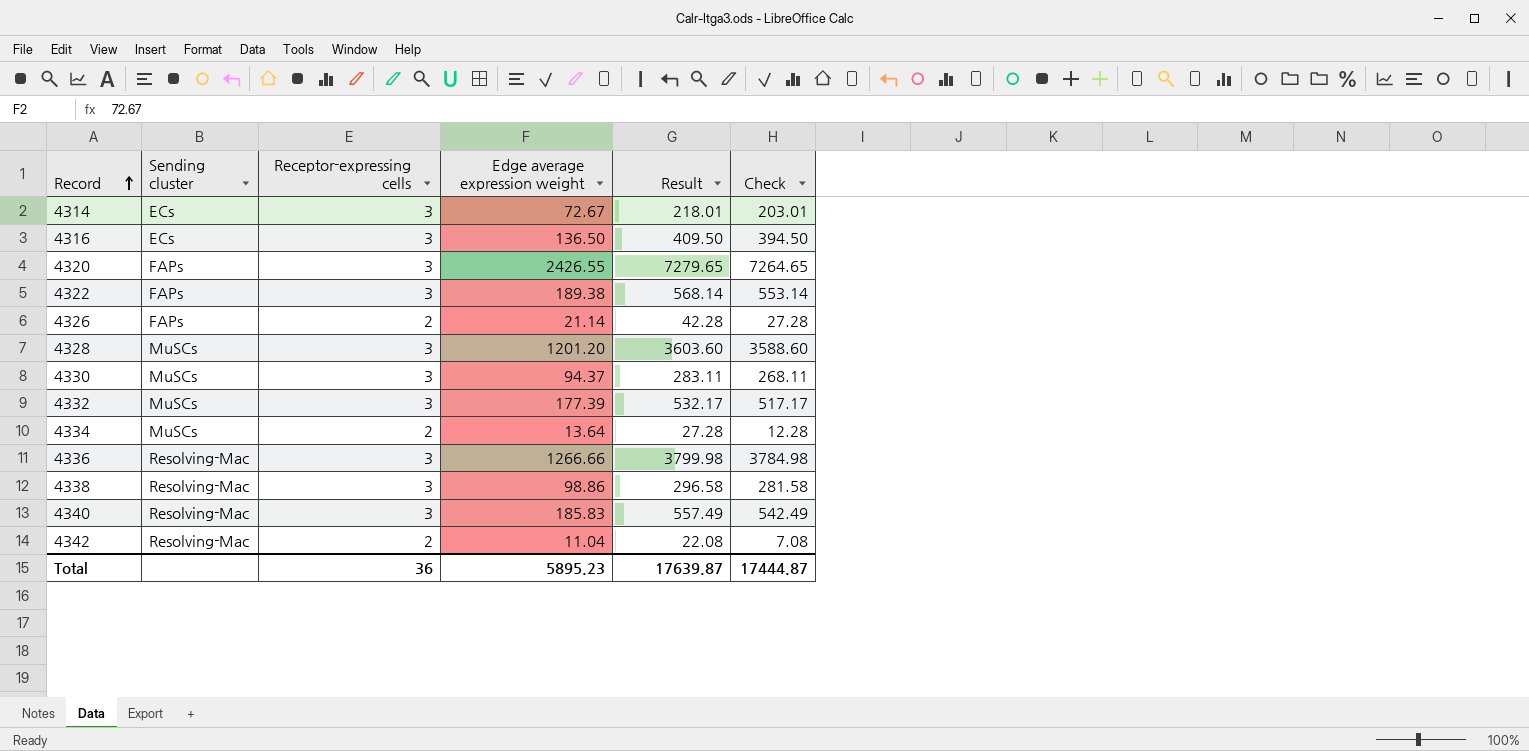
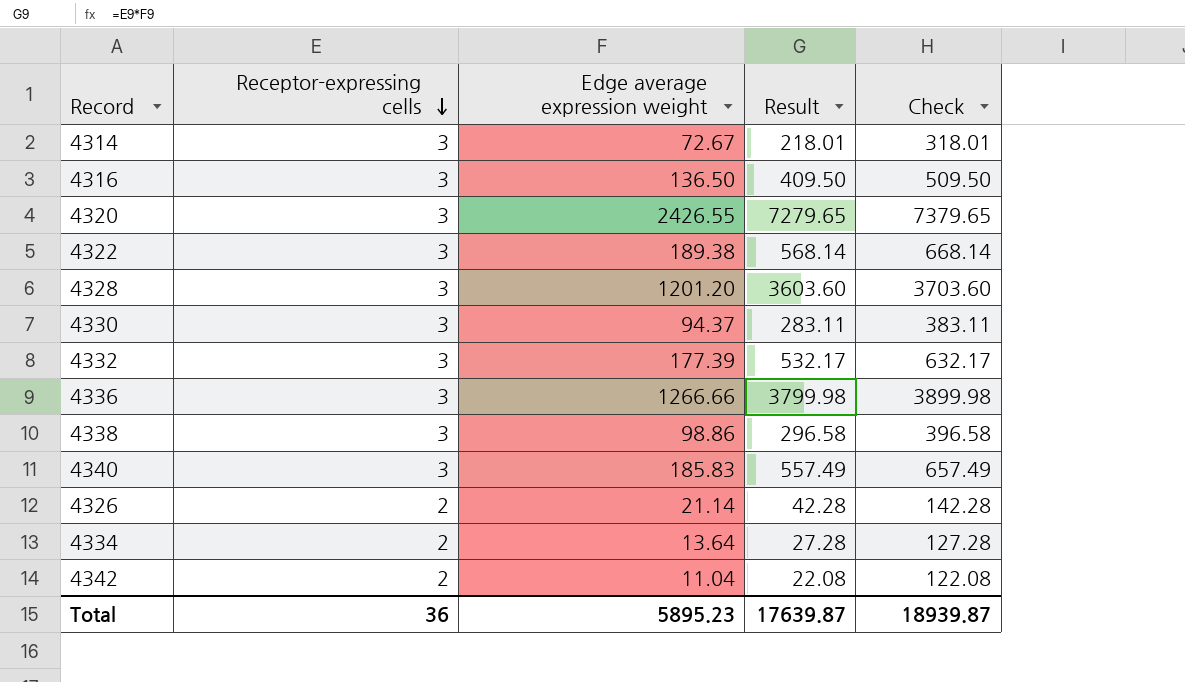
row order: Record ascending -> Receptor-expressing cells descending
column Sending cluster | position: 2 -> none
column Check | formula: [Result] - 15 -> [Result] + 100
Total | Check: 17444.87 -> 18939.87

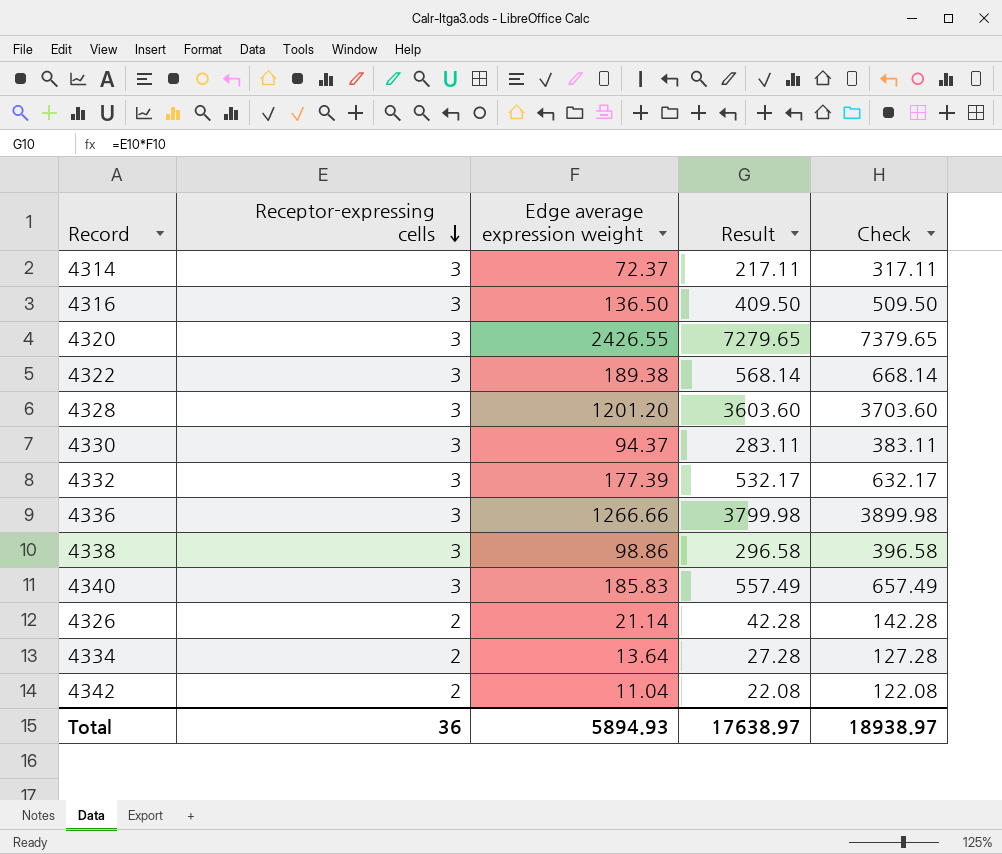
4314 | Edge average expression weight: 72.67 -> 72.37
4314 | Result: 218.01 -> 217.11
4314 | Check: 318.01 -> 317.11
Total | Edge average expression weight: 5895.23 -> 5894.93
Total | Result: 17639.87 -> 17638.97
Total | Check: 18939.87 -> 18938.97

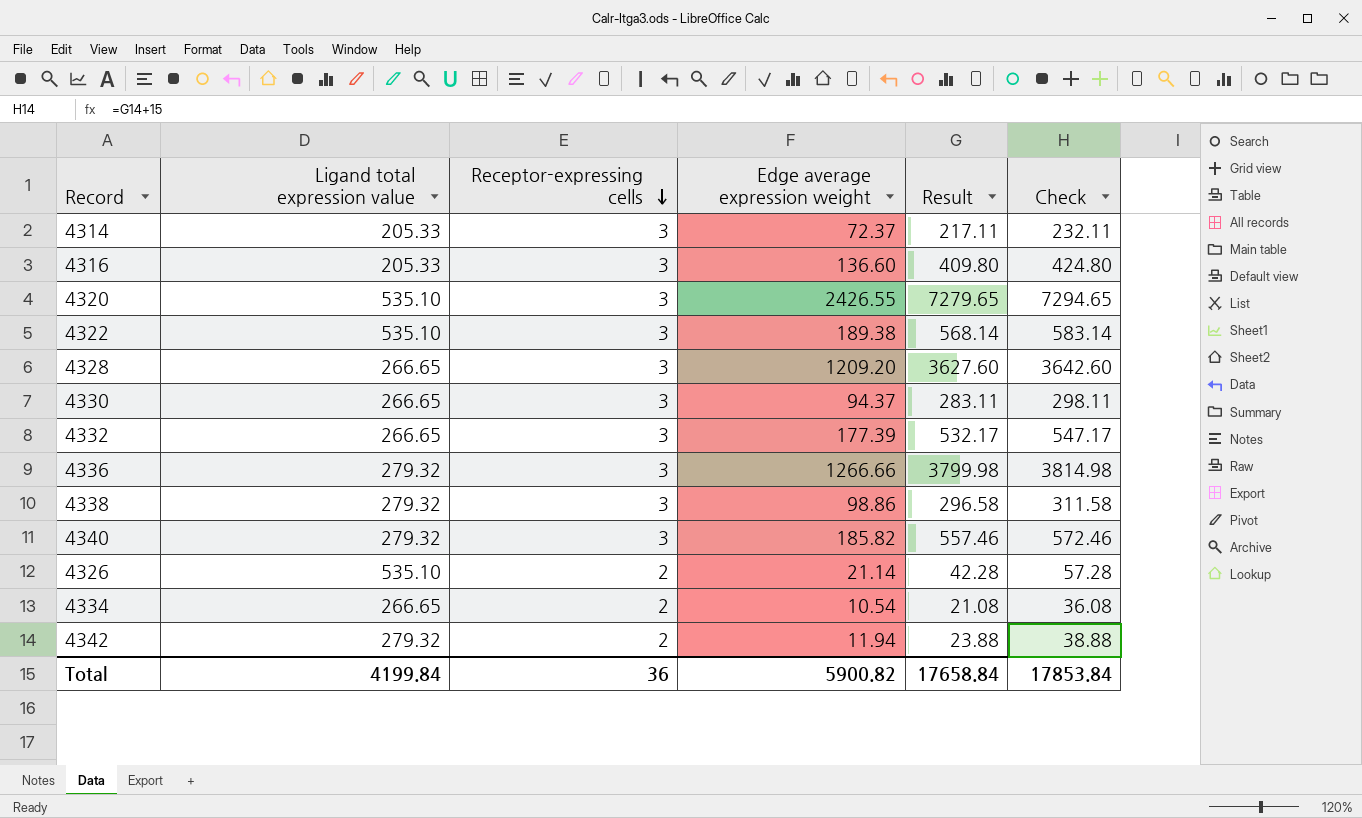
column Ligand total expression value | position: none -> 2
column Check | formula: [Result] + 100 -> [Result] + 15
4316 | Edge average expression weight: 136.50 -> 136.60
4316 | Result: 409.50 -> 409.80
4328 | Edge average expression weight: 1201.20 -> 1209.20
4328 | Result: 3603.60 -> 3627.60
4340 | Edge average expression weight: 185.83 -> 185.82
4340 | Result: 557.49 -> 557.46
4334 | Edge average expression weight: 13.64 -> 10.54
4334 | Result: 27.28 -> 21.08
4342 | Edge average expression weight: 11.04 -> 11.94
4342 | Result: 22.08 -> 23.88
Total | Edge average expression weight: 5894.93 -> 5900.82
Total | Result: 17638.97 -> 17658.84
Total | Check: 18938.97 -> 17853.84

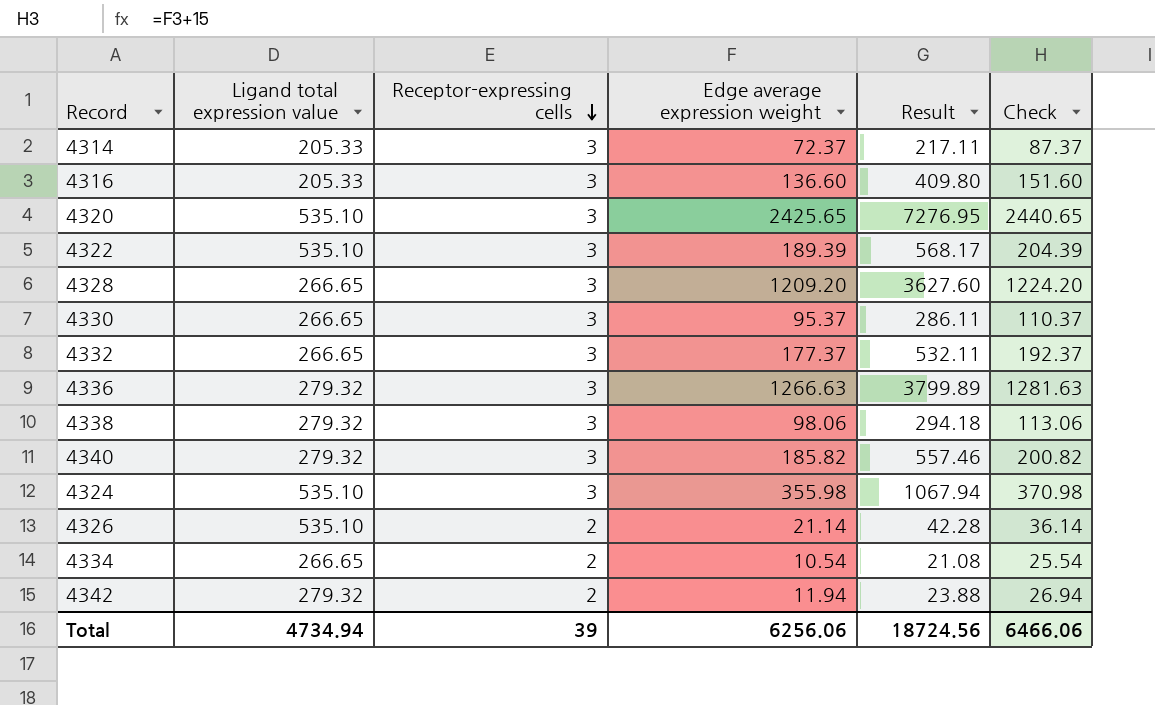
column Check | formula: [Result] + 15 -> [Edge average expression weight] + 15
4320 | Edge average expression weight: 2426.55 -> 2425.65
4320 | Result: 7279.65 -> 7276.95
4322 | Edge average expression weight: 189.38 -> 189.39
4322 | Result: 568.14 -> 568.17
4330 | Edge average expression weight: 94.37 -> 95.37
4330 | Result: 283.11 -> 286.11
4332 | Edge average expression weight: 177.39 -> 177.37
4332 | Result: 532.17 -> 532.11
4336 | Edge average expression weight: 1266.66 -> 1266.63
4336 | Result: 3799.98 -> 3799.89
4338 | Edge average expression weight: 98.86 -> 98.06
4338 | Result: 296.58 -> 294.18
row 4324: none -> 535.10 | 3 | 355.98 | 1067.94 | 370.98
Total | Ligand total expression value: 4199.84 -> 4734.94
Total | Receptor-expressing cells: 36 -> 39
Total | Edge average expression weight: 5900.82 -> 6256.06
Total | Result: 17658.84 -> 18724.56
Total | Check: 17853.84 -> 6466.06

